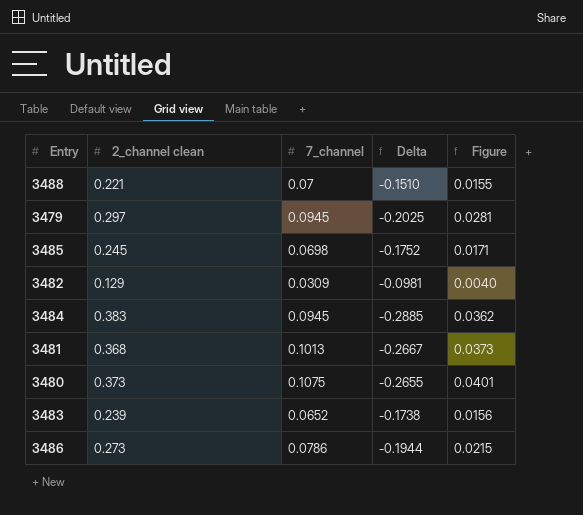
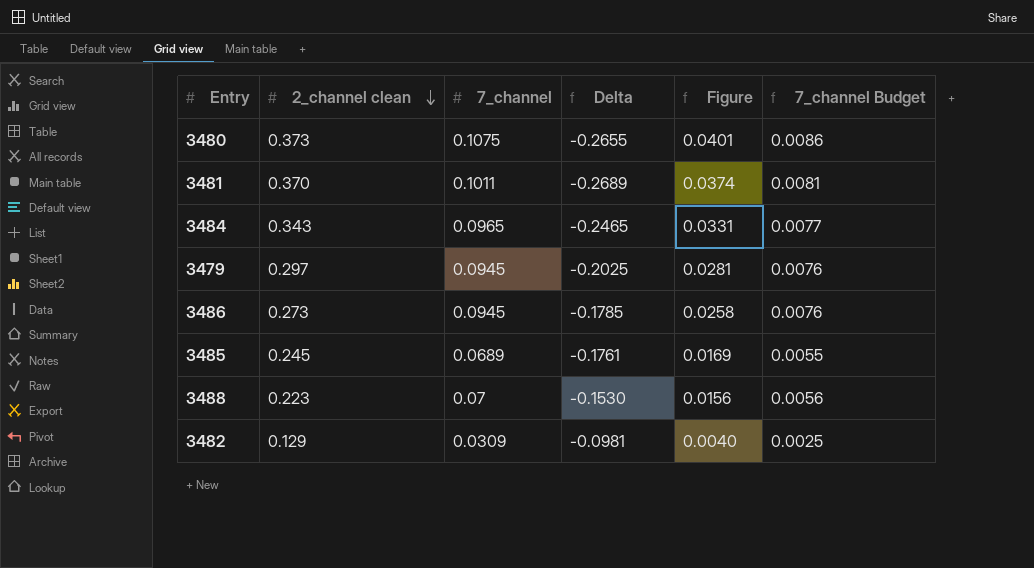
row order: none -> 2_channel clean descending
column 7_channel Budget | formula: none -> [7_channel] * 0.08
row 3483: 0.239 | 0.0652 | -0.1738 | 0.0156 -> none
3481 | 2_channel clean: 0.368 -> 0.370
3481 | 7_channel: 0.1013 -> 0.1011
3481 | Delta: -0.2667 -> -0.2689
3481 | Figure: 0.0373 -> 0.0374
3484 | 2_channel clean: 0.383 -> 0.343
3484 | 7_channel: 0.0945 -> 0.0965
3484 | Delta: -0.2885 -> -0.2465
3484 | Figure: 0.0362 -> 0.0331
3486 | 7_channel: 0.0786 -> 0.0945
3486 | Delta: -0.1944 -> -0.1785
3486 | Figure: 0.0215 -> 0.0258
3485 | 7_channel: 0.0698 -> 0.0689
3485 | Delta: -0.1752 -> -0.1761
3485 | Figure: 0.0171 -> 0.0169
3488 | 2_channel clean: 0.221 -> 0.223
3488 | Delta: -0.1510 -> -0.1530
3488 | Figure: 0.0155 -> 0.0156

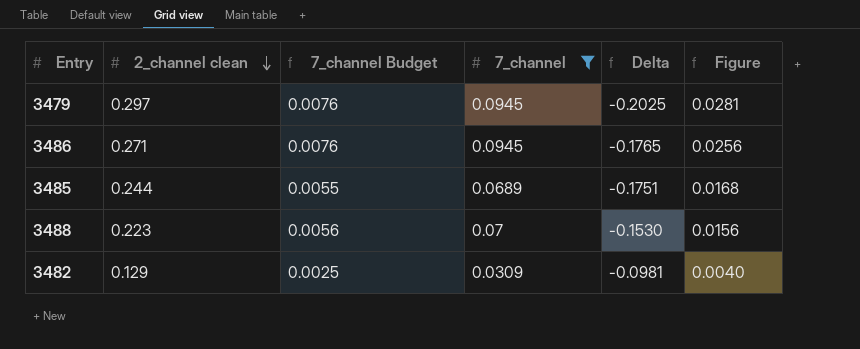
filter: none -> 7_channel <= 0.0945
column 7_channel Budget | position: 6 -> 3
3486 | 2_channel clean: 0.273 -> 0.271
3486 | Delta: -0.1785 -> -0.1765
3486 | Figure: 0.0258 -> 0.0256
3485 | 2_channel clean: 0.245 -> 0.244
3485 | Delta: -0.1761 -> -0.1751
3485 | Figure: 0.0169 -> 0.0168

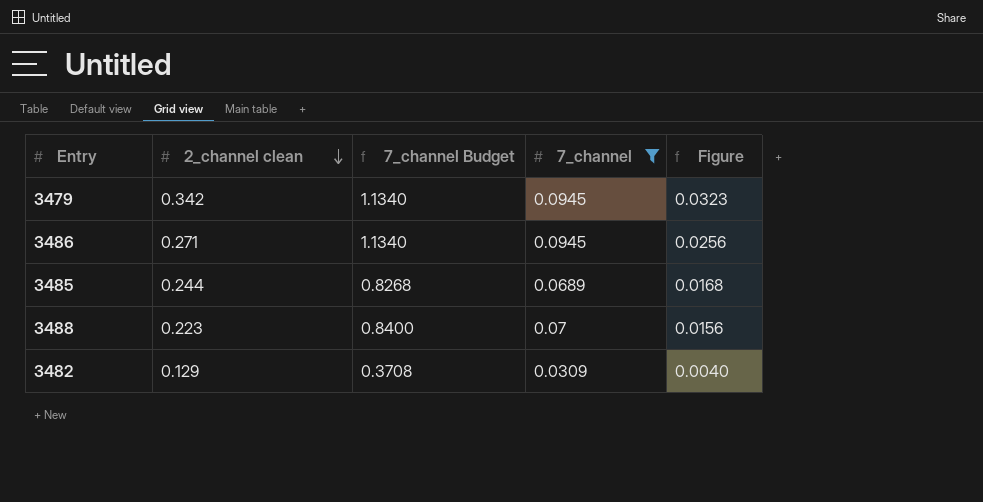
column Delta | formula: [7_channel] - [2_channel clean] -> none
column 7_channel Budget | formula: [7_channel] * 0.08 -> [7_channel] * 12
3479 | 2_channel clean: 0.297 -> 0.342
3479 | Figure: 0.0281 -> 0.0323

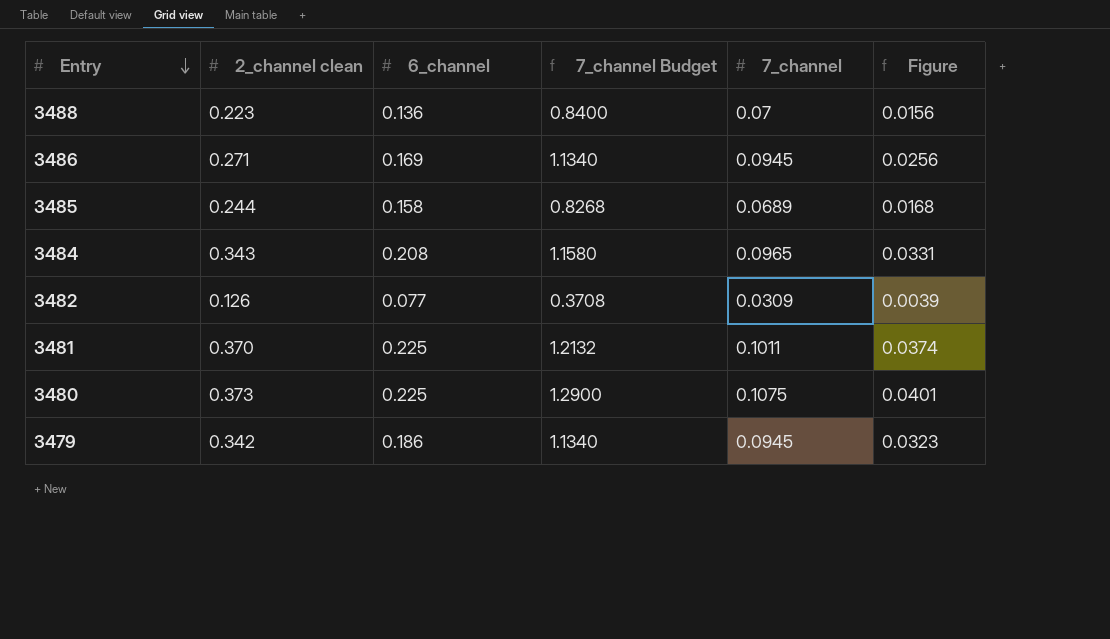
filter: 7_channel <= 0.0945 -> none
row order: 2_channel clean descending -> Entry descending
column 6_channel | position: none -> 3
3482 | 2_channel clean: 0.129 -> 0.126
3482 | Figure: 0.0040 -> 0.0039

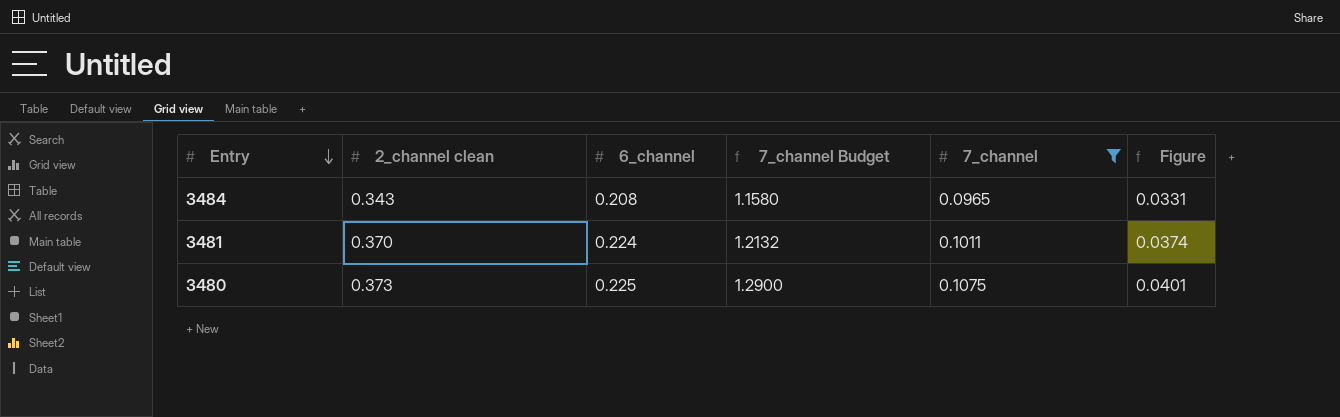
filter: none -> 7_channel >= 0.0965
3481 | 6_channel: 0.225 -> 0.224

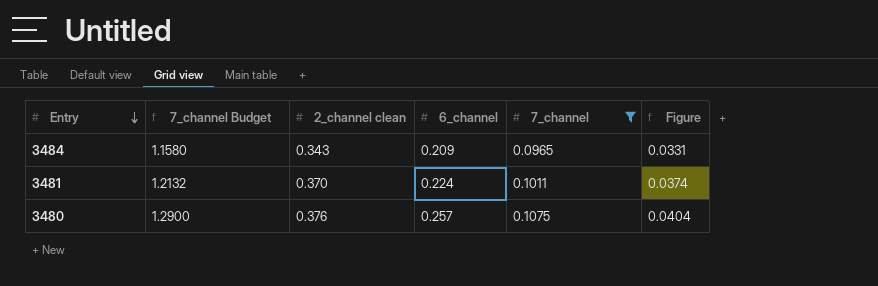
column 7_channel Budget | position: 4 -> 2
3484 | 6_channel: 0.208 -> 0.209
3480 | 2_channel clean: 0.373 -> 0.376
3480 | 6_channel: 0.225 -> 0.257
3480 | Figure: 0.0401 -> 0.0404

